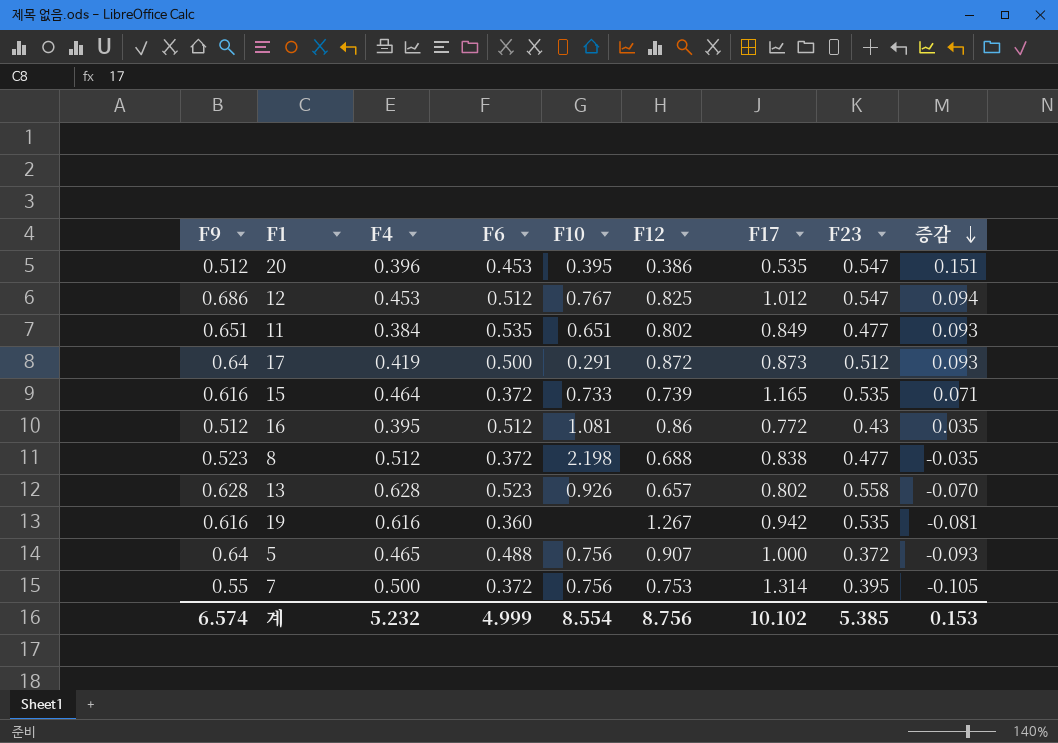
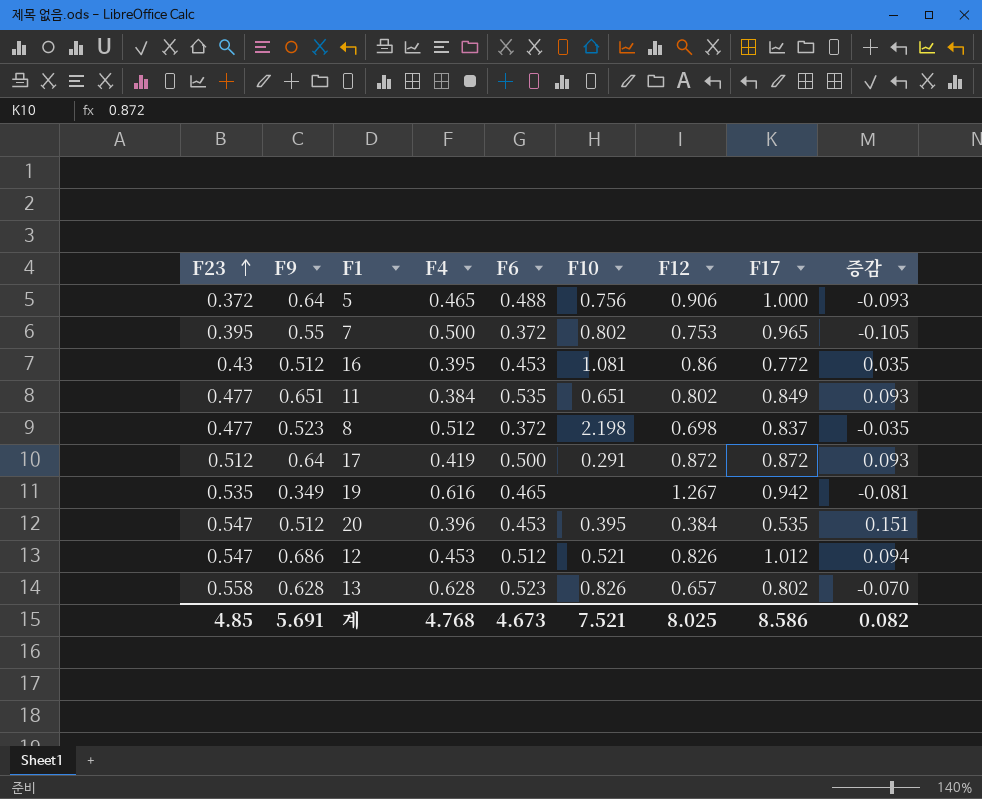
row order: 증감 descending -> F23 ascending
column F23 | position: 8 -> 1
row 15: 0.616 | 0.464 | 0.372 | 0.733 | 0.739 | 1.165 | 0.535 | 0.071 -> none
5 | F12: 0.907 -> 0.906
7 | F10: 0.756 -> 0.802
7 | F17: 1.314 -> 0.965
16 | F6: 0.512 -> 0.453
8 | F12: 0.688 -> 0.698
8 | F17: 0.838 -> 0.837
17 | F17: 0.873 -> 0.872
19 | F9: 0.616 -> 0.349
19 | F6: 0.360 -> 0.465
20 | F12: 0.386 -> 0.384
12 | F10: 0.767 -> 0.521
12 | F12: 0.825 -> 0.826
13 | F10: 0.926 -> 0.826
계 | F23: 5.385 -> 4.85
계 | F9: 6.574 -> 5.691
계 | F4: 5.232 -> 4.768
계 | F6: 4.999 -> 4.673
계 | F10: 8.554 -> 7.521
계 | F12: 8.756 -> 8.025
계 | F17: 10.102 -> 8.586
계 | 증감: 0.153 -> 0.082

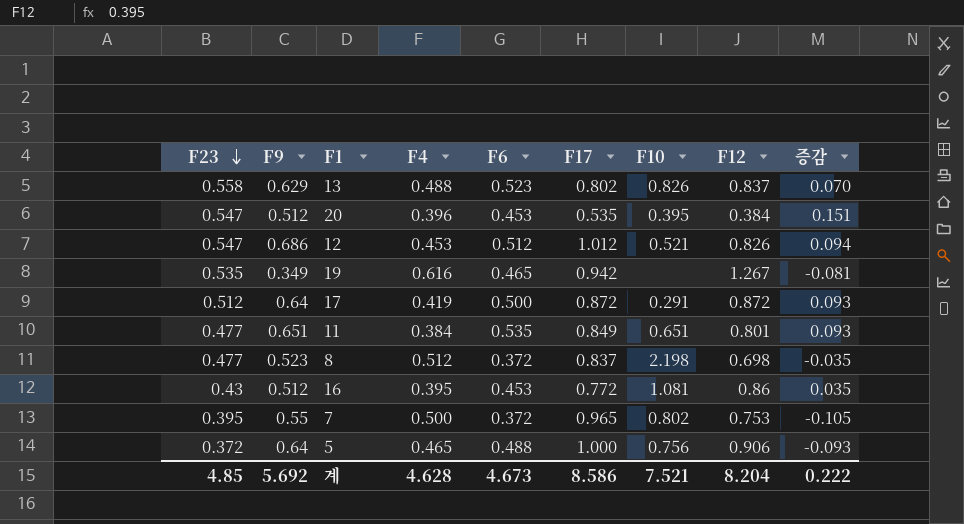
row order: F23 ascending -> F23 descending
column F17 | position: 8 -> 6
13 | F9: 0.628 -> 0.629
13 | F4: 0.628 -> 0.488
13 | F12: 0.657 -> 0.837
13 | 증감: -0.070 -> 0.070
11 | F12: 0.802 -> 0.801
계 | F9: 5.691 -> 5.692
계 | F4: 4.768 -> 4.628
계 | F12: 8.025 -> 8.204
계 | 증감: 0.082 -> 0.222

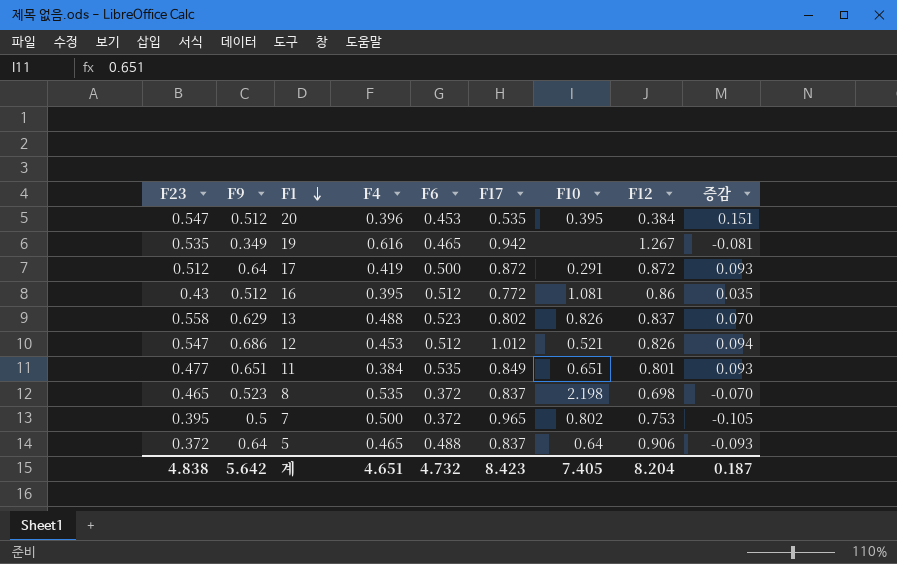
row order: F23 descending -> F1 descending
16 | F6: 0.453 -> 0.512
8 | F23: 0.477 -> 0.465
8 | F4: 0.512 -> 0.535
8 | 증감: -0.035 -> -0.070
7 | F9: 0.55 -> 0.5
5 | F17: 1.000 -> 0.837
5 | F10: 0.756 -> 0.64
계 | F23: 4.85 -> 4.838
계 | F9: 5.692 -> 5.642
계 | F4: 4.628 -> 4.651
계 | F6: 4.673 -> 4.732
계 | F17: 8.586 -> 8.423
계 | F10: 7.521 -> 7.405
계 | 증감: 0.222 -> 0.187

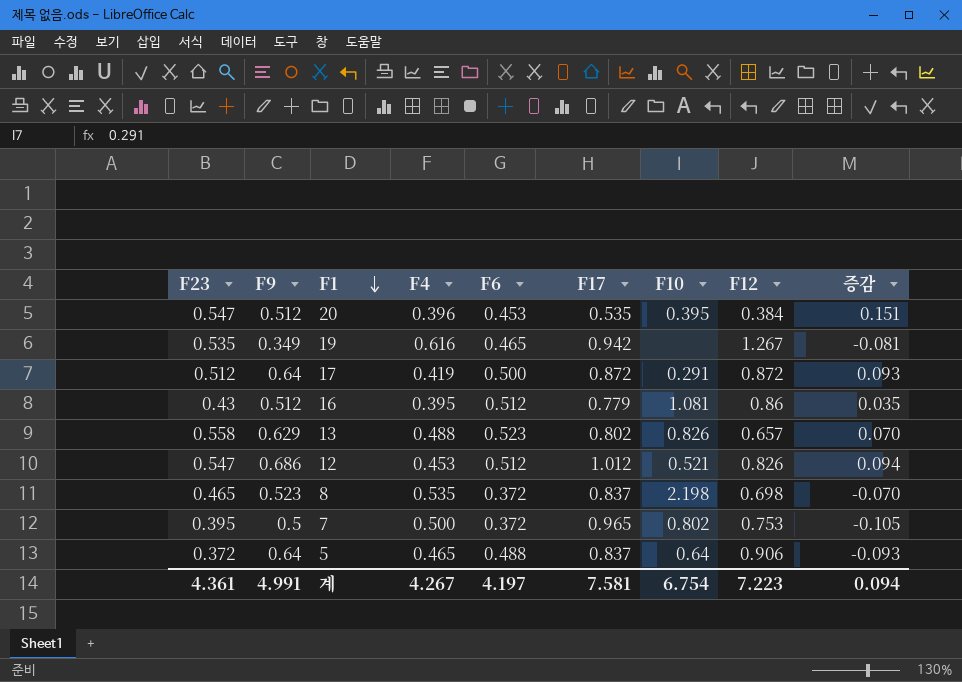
row 11: 0.477 | 0.651 | 0.384 | 0.535 | 0.849 | 0.651 | 0.801 | 0.093 -> none
16 | F17: 0.772 -> 0.779
13 | F12: 0.837 -> 0.657
계 | F23: 4.838 -> 4.361
계 | F9: 5.642 -> 4.991
계 | F4: 4.651 -> 4.267
계 | F6: 4.732 -> 4.197
계 | F17: 8.423 -> 7.581
계 | F10: 7.405 -> 6.754
계 | F12: 8.204 -> 7.223
계 | 증감: 0.187 -> 0.094

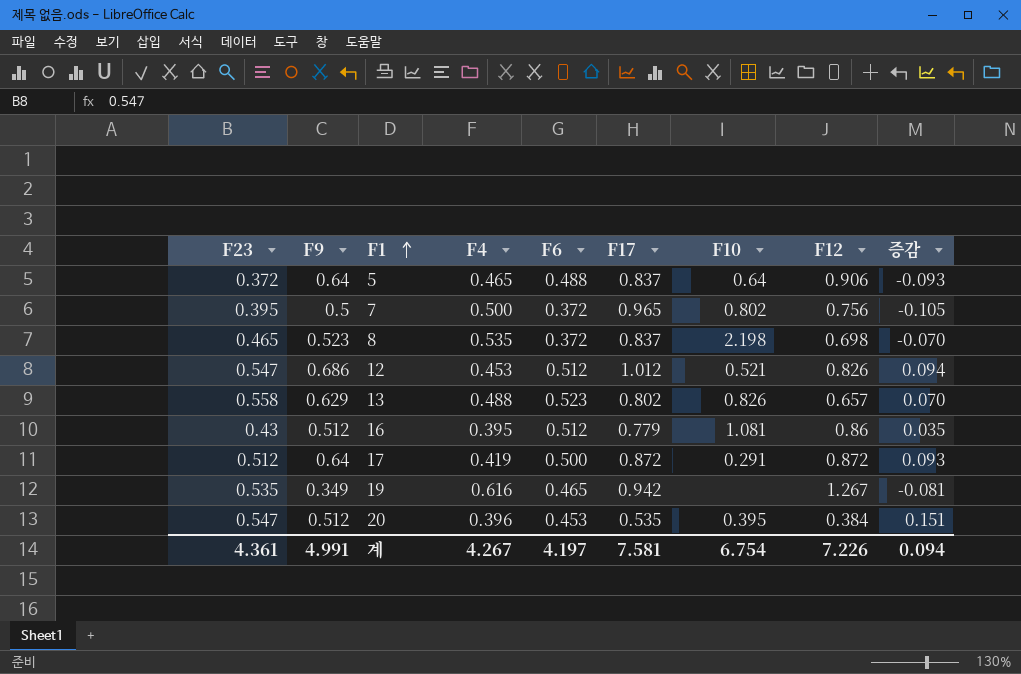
row order: F1 descending -> F1 ascending
7 | F12: 0.753 -> 0.756
계 | F12: 7.223 -> 7.226

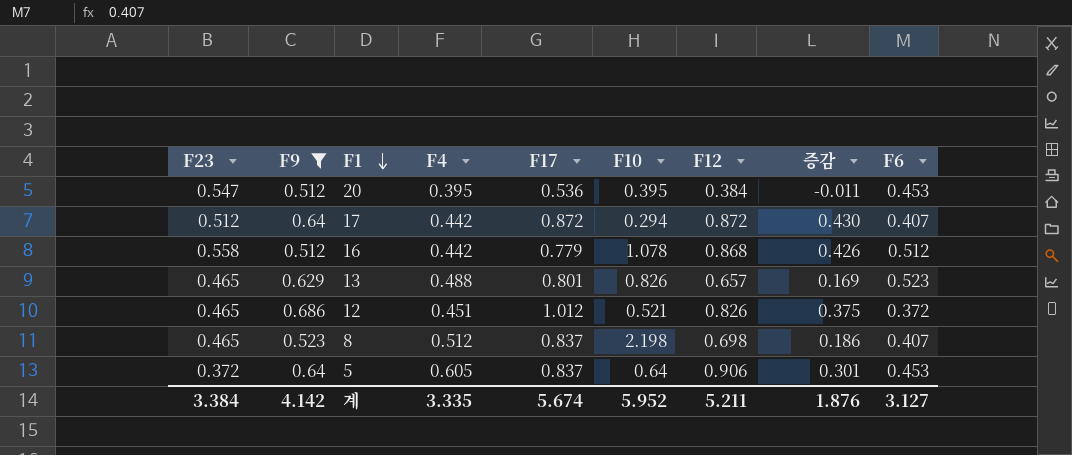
filter: none -> F9 >= 0.512
row order: F1 ascending -> F1 descending
column 증감 | formula: [F23] - [F4] -> [F12] - [F4]
column F6 | position: 5 -> 9
20 | F4: 0.396 -> 0.395
20 | F17: 0.535 -> 0.536
17 | F4: 0.419 -> 0.442
17 | F10: 0.291 -> 0.294
17 | F6: 0.500 -> 0.407
16 | F23: 0.43 -> 0.558
16 | F4: 0.395 -> 0.442
16 | F10: 1.081 -> 1.078
16 | F12: 0.86 -> 0.868
13 | F23: 0.558 -> 0.465
13 | F17: 0.802 -> 0.801
12 | F23: 0.547 -> 0.465
12 | F4: 0.453 -> 0.451
12 | F6: 0.512 -> 0.372
8 | F4: 0.535 -> 0.512
8 | F6: 0.372 -> 0.407
5 | F4: 0.465 -> 0.605
5 | F6: 0.488 -> 0.453
계 | F23: 4.361 -> 3.384
계 | F9: 4.991 -> 4.142
계 | F4: 4.267 -> 3.335
계 | F17: 7.581 -> 5.674
계 | F10: 6.754 -> 5.952
계 | F12: 7.226 -> 5.211
계 | 증감: 0.094 -> 1.876
계 | F6: 4.197 -> 3.127

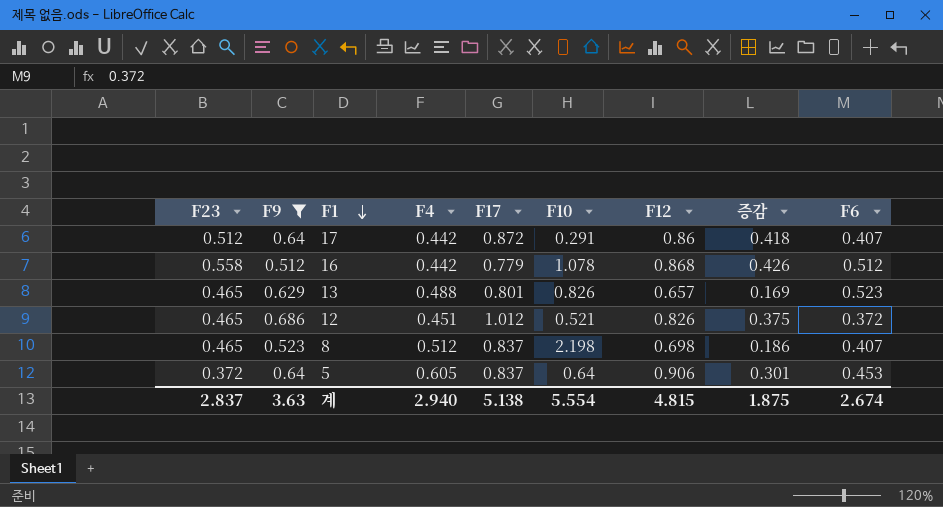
row 20: 0.547 | 0.512 | 0.395 | 0.536 | 0.395 | 0.384 | -0.011 | 0.453 -> none
17 | F10: 0.294 -> 0.291
17 | F12: 0.872 -> 0.86
17 | 증감: 0.430 -> 0.418
계 | F23: 3.384 -> 2.837
계 | F9: 4.142 -> 3.63
계 | F4: 3.335 -> 2.940
계 | F17: 5.674 -> 5.138
계 | F10: 5.952 -> 5.554
계 | F12: 5.211 -> 4.815
계 | 증감: 1.876 -> 1.875
계 | F6: 3.127 -> 2.674

